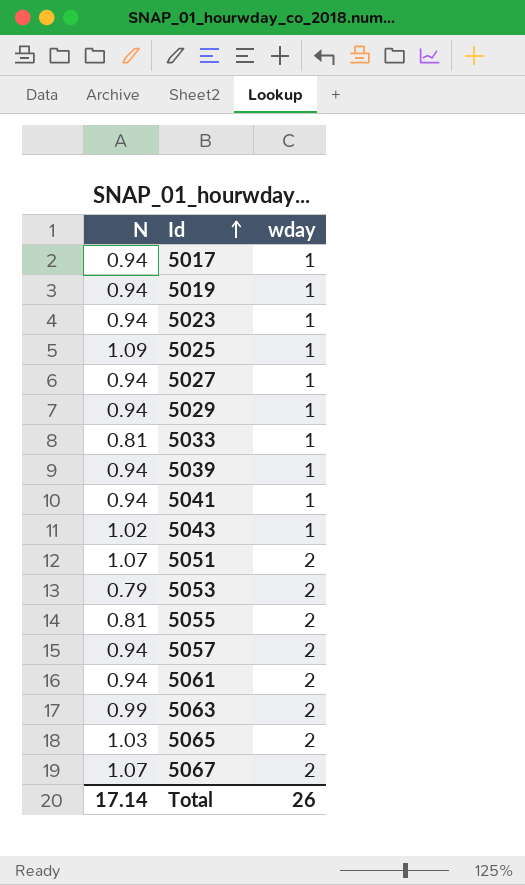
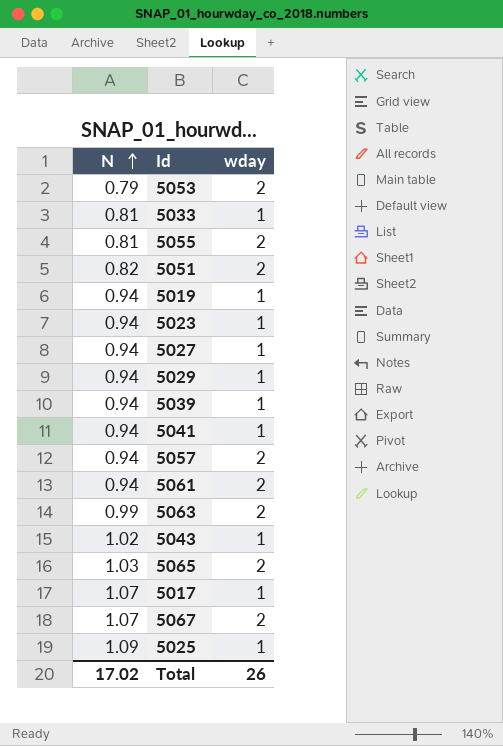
row order: Id ascending -> N ascending
5051 | N: 1.07 -> 0.82
5017 | N: 0.94 -> 1.07
Total | N: 17.14 -> 17.02

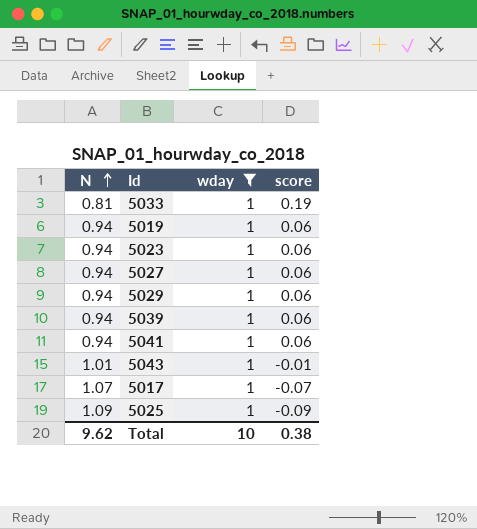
filter: none -> wday = 1
column score | formula: none -> [wday] - [N]
5043 | N: 1.02 -> 1.01
Total | N: 17.02 -> 9.62
Total | wday: 26 -> 10

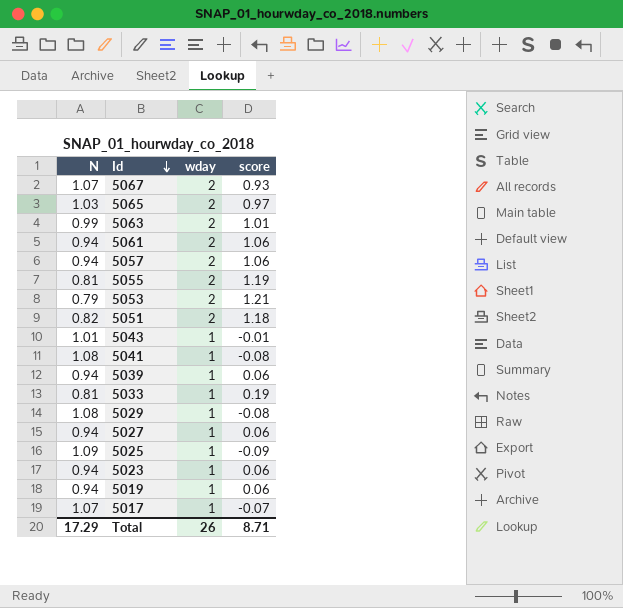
filter: wday = 1 -> none
row order: N ascending -> Id descending
5041 | N: 0.94 -> 1.08
5041 | score: 0.06 -> -0.08
5029 | N: 0.94 -> 1.08
5029 | score: 0.06 -> -0.08
Total | N: 9.62 -> 17.29
Total | wday: 10 -> 26
Total | score: 0.38 -> 8.71

